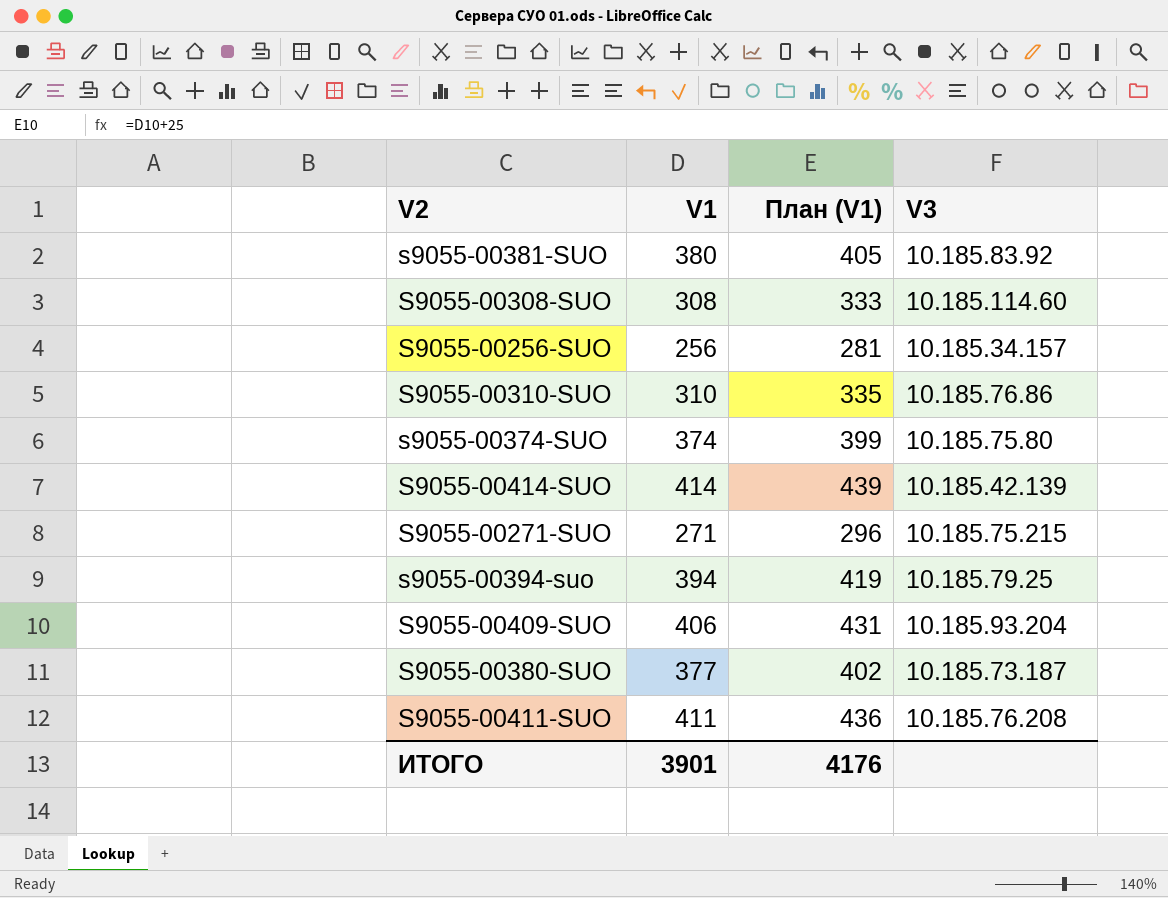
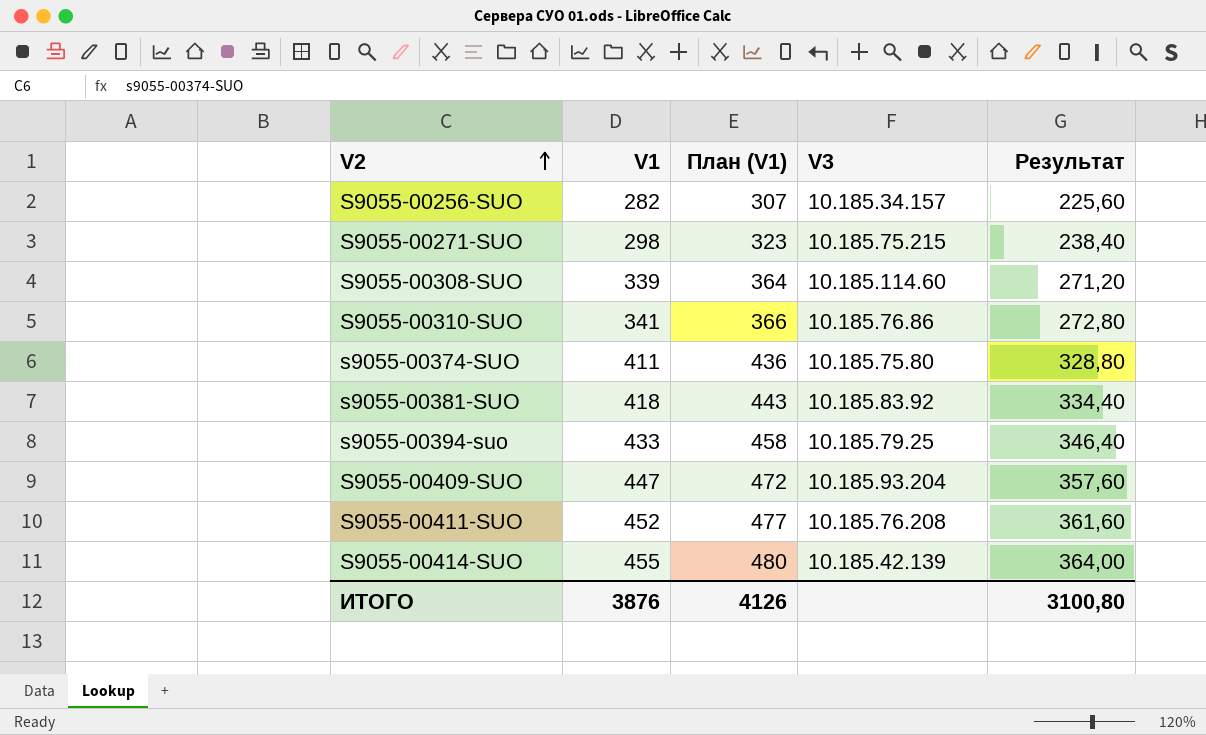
row order: none -> V2 ascending
column Результат | formula: none -> [V1] * 0,8
row S9055-00380-SUO: 377 | 402 | 10.185.73.187 -> none
S9055-00256-SUO | V1: 256 -> 282
S9055-00256-SUO | План (V1): 281 -> 307
S9055-00271-SUO | V1: 271 -> 298
S9055-00271-SUO | План (V1): 296 -> 323
S9055-00308-SUO | V1: 308 -> 339
S9055-00308-SUO | План (V1): 333 -> 364
S9055-00310-SUO | V1: 310 -> 341
S9055-00310-SUO | План (V1): 335 -> 366
s9055-00374-SUO | V1: 374 -> 411
s9055-00374-SUO | План (V1): 399 -> 436
s9055-00381-SUO | V1: 380 -> 418
s9055-00381-SUO | План (V1): 405 -> 443
s9055-00394-suo | V1: 394 -> 433
s9055-00394-suo | План (V1): 419 -> 458
S9055-00409-SUO | V1: 406 -> 447
S9055-00409-SUO | План (V1): 431 -> 472
S9055-00411-SUO | V1: 411 -> 452
S9055-00411-SUO | План (V1): 436 -> 477
S9055-00414-SUO | V1: 414 -> 455
S9055-00414-SUO | План (V1): 439 -> 480
ИТОГО | V1: 3901 -> 3876
ИТОГО | План (V1): 4176 -> 4126

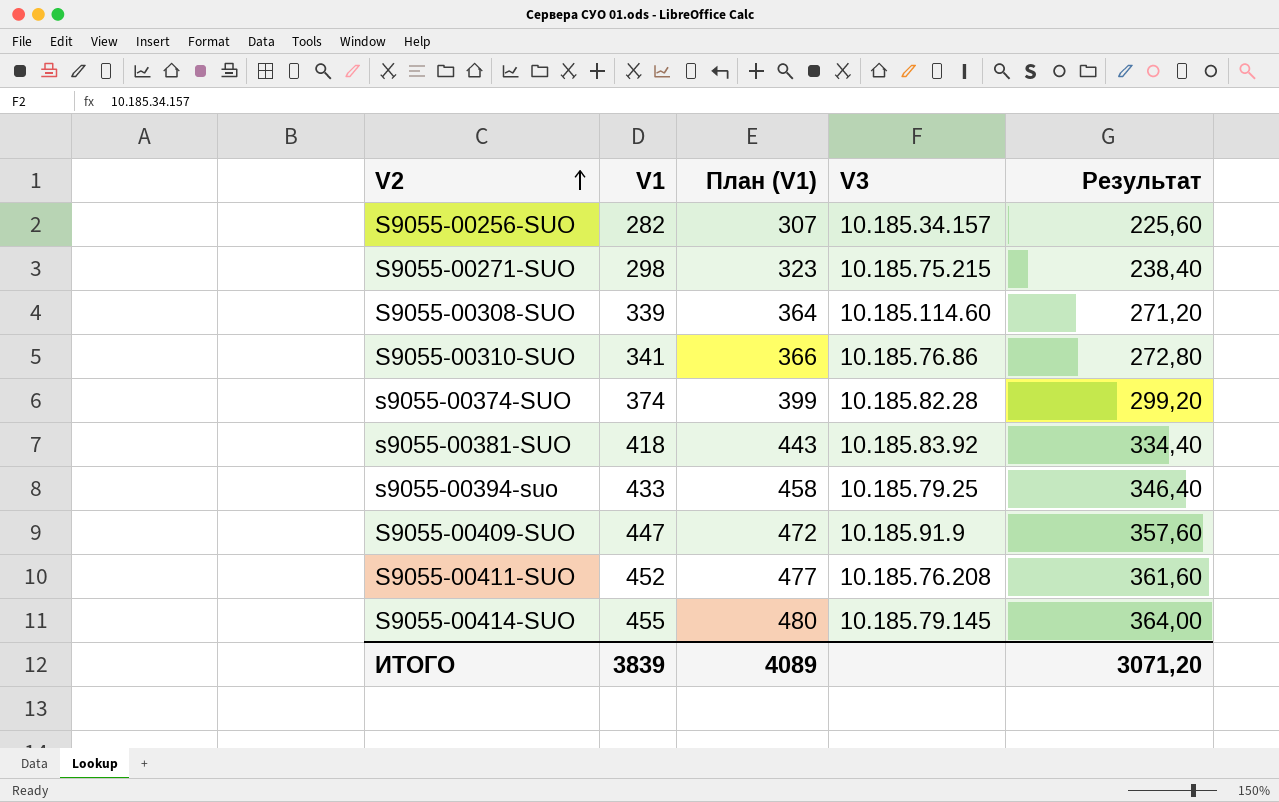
s9055-00374-SUO | V1: 411 -> 374
s9055-00374-SUO | План (V1): 436 -> 399
s9055-00374-SUO | V3: 10.185.75.80 -> 10.185.82.28
s9055-00374-SUO | Результат: 328,80 -> 299,20
S9055-00409-SUO | V3: 10.185.93.204 -> 10.185.91.9
S9055-00414-SUO | V3: 10.185.42.139 -> 10.185.79.145
ИТОГО | V1: 3876 -> 3839
ИТОГО | План (V1): 4126 -> 4089
ИТОГО | Результат: 3100,80 -> 3071,20

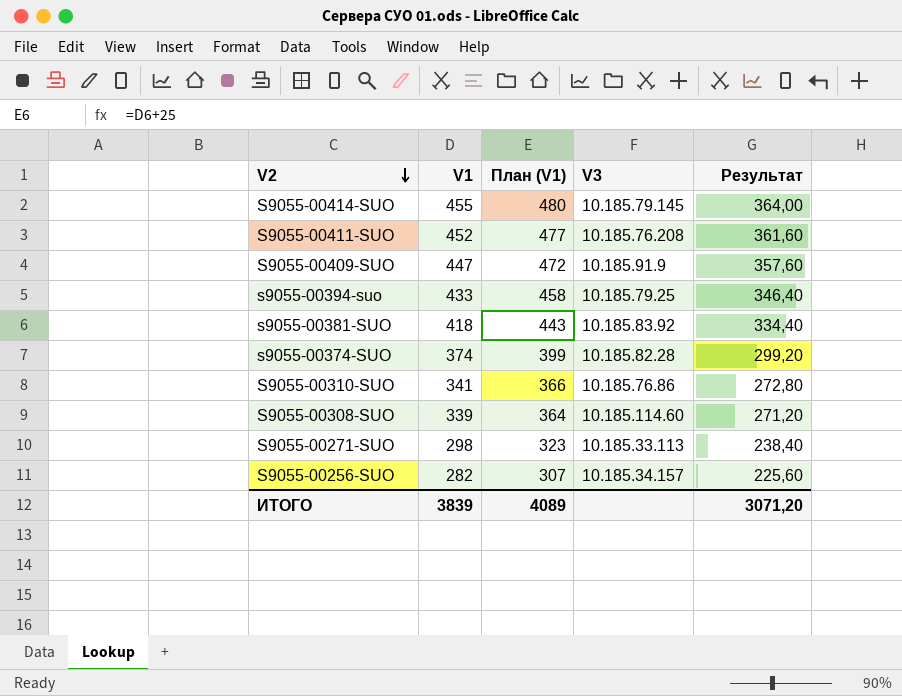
row order: V2 ascending -> V2 descending
S9055-00271-SUO | V3: 10.185.75.215 -> 10.185.33.113

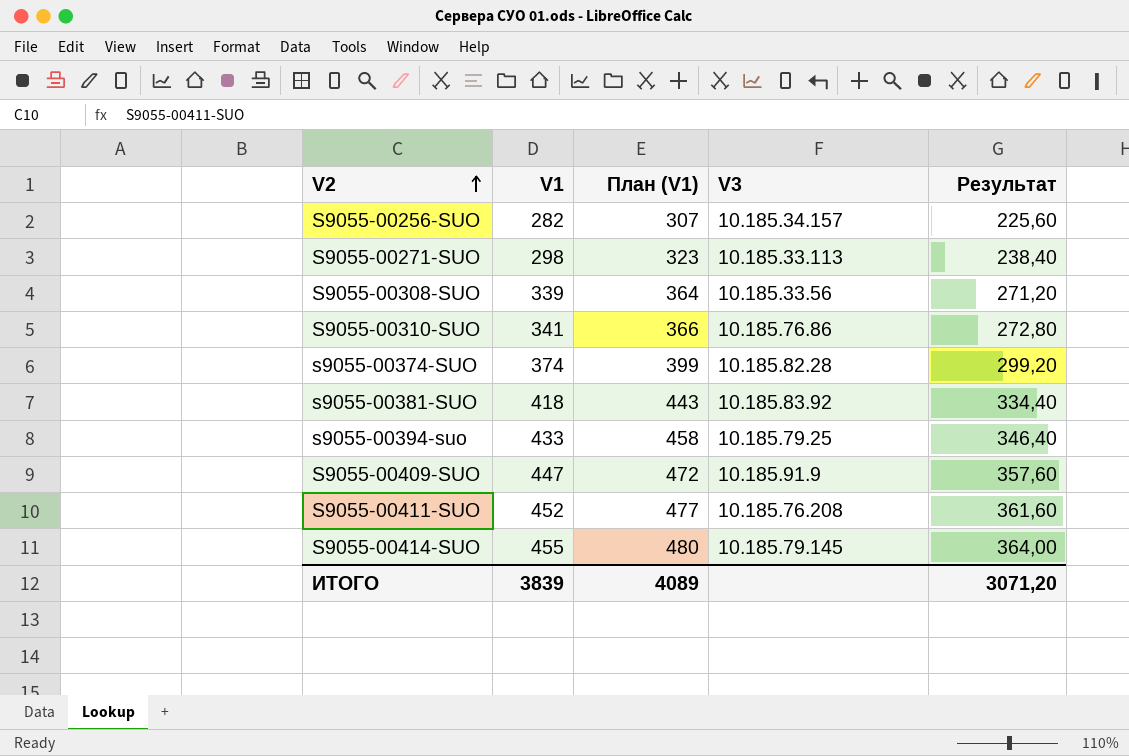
row order: V2 descending -> V2 ascending
S9055-00308-SUO | V3: 10.185.114.60 -> 10.185.33.56

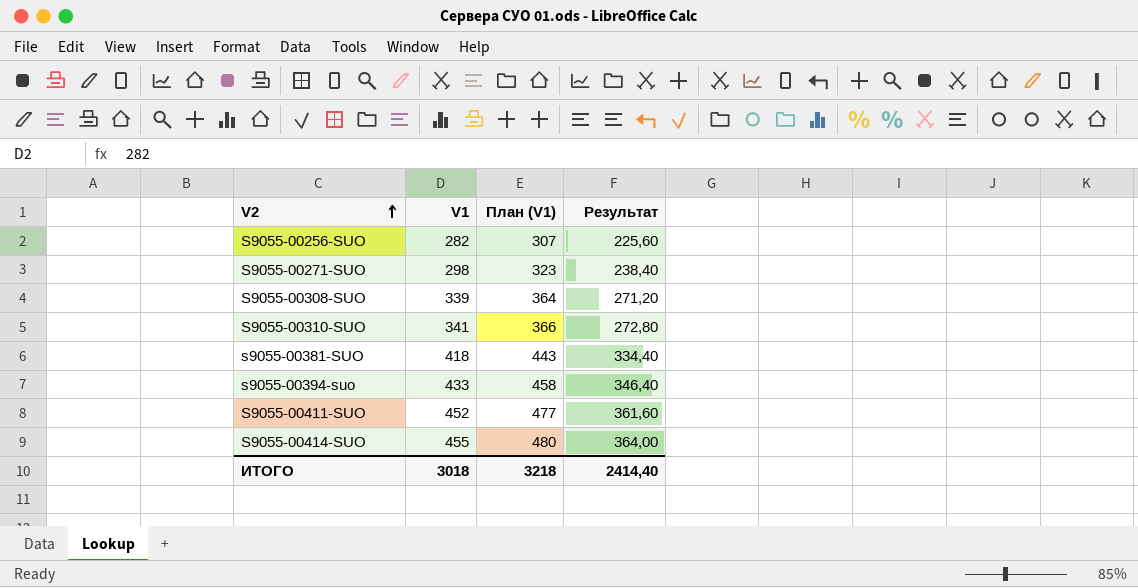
column V3 | position: 4 -> none
row s9055-00374-SUO: 374 | 399 | 10.185.82.28 | 299,20 -> none
row S9055-00409-SUO: 447 | 472 | 10.185.91.9 | 357,60 -> none
ИТОГО | V1: 3839 -> 3018
ИТОГО | План (V1): 4089 -> 3218
ИТОГО | Результат: 3071,20 -> 2414,40

